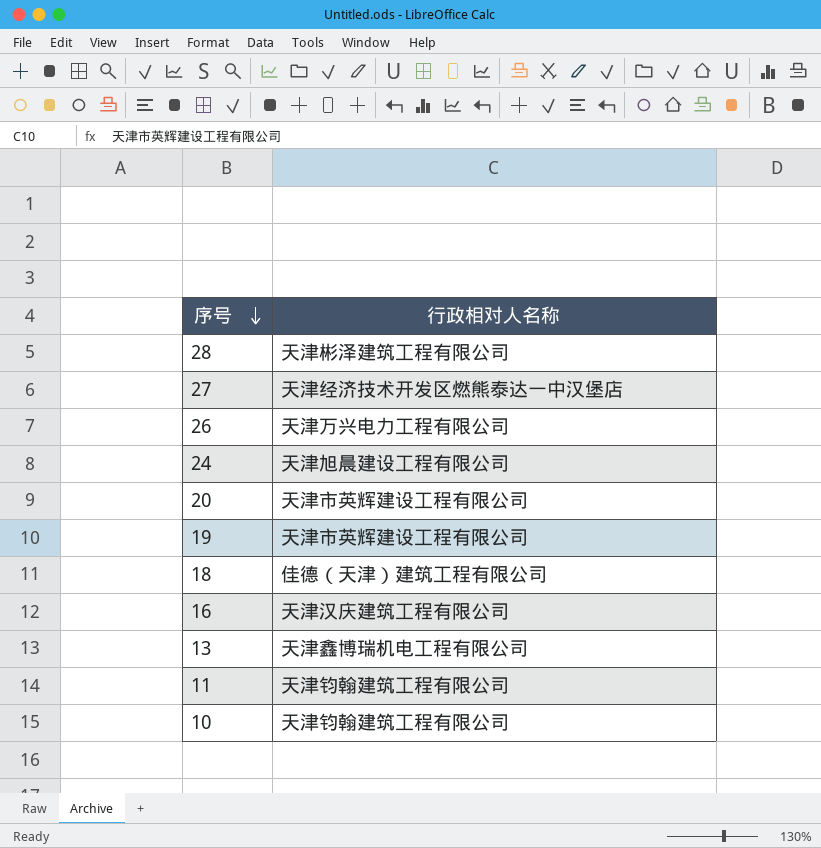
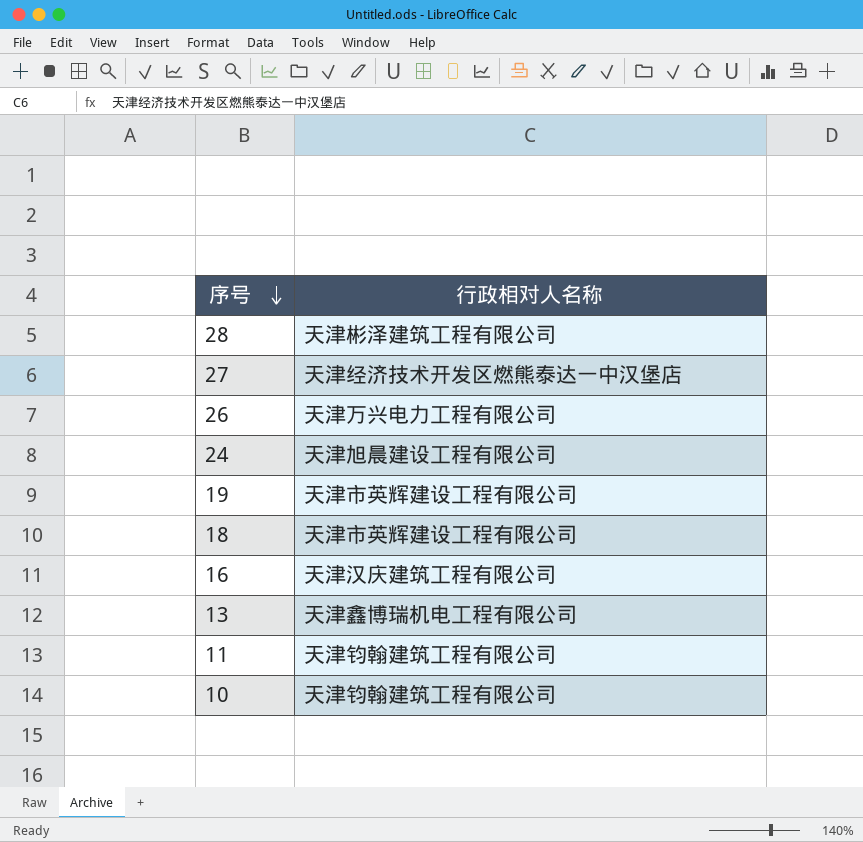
row 20: 天津市英辉建设工程有限公司 -> none
18 | 行政相对人名称: 佳德（天津）建筑工程有限公司 -> 天津市英辉建设工程有限公司

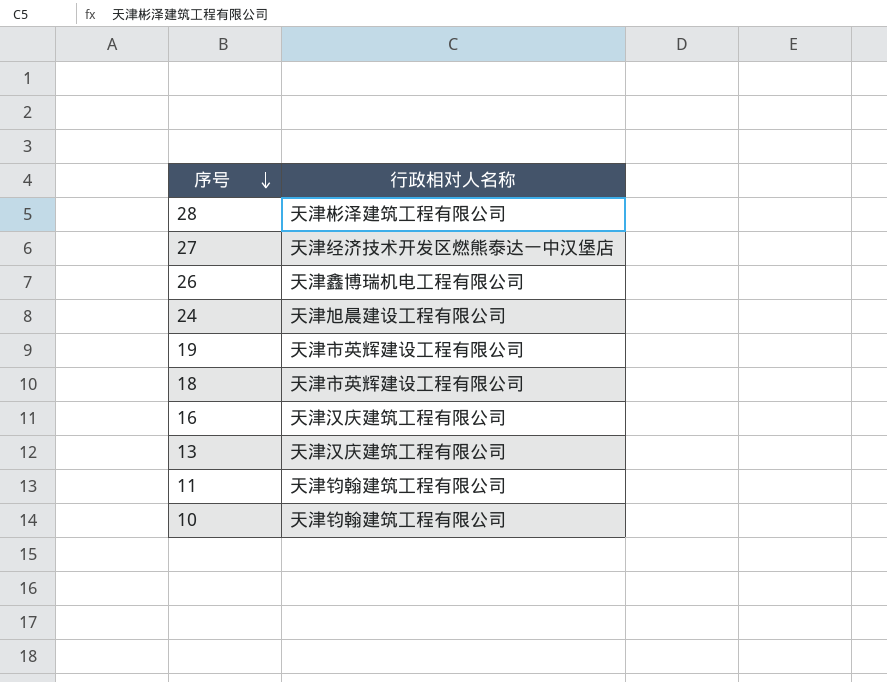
26 | 行政相对人名称: 天津万兴电力工程有限公司 -> 天津鑫博瑞机电工程有限公司
13 | 行政相对人名称: 天津鑫博瑞机电工程有限公司 -> 天津汉庆建筑工程有限公司

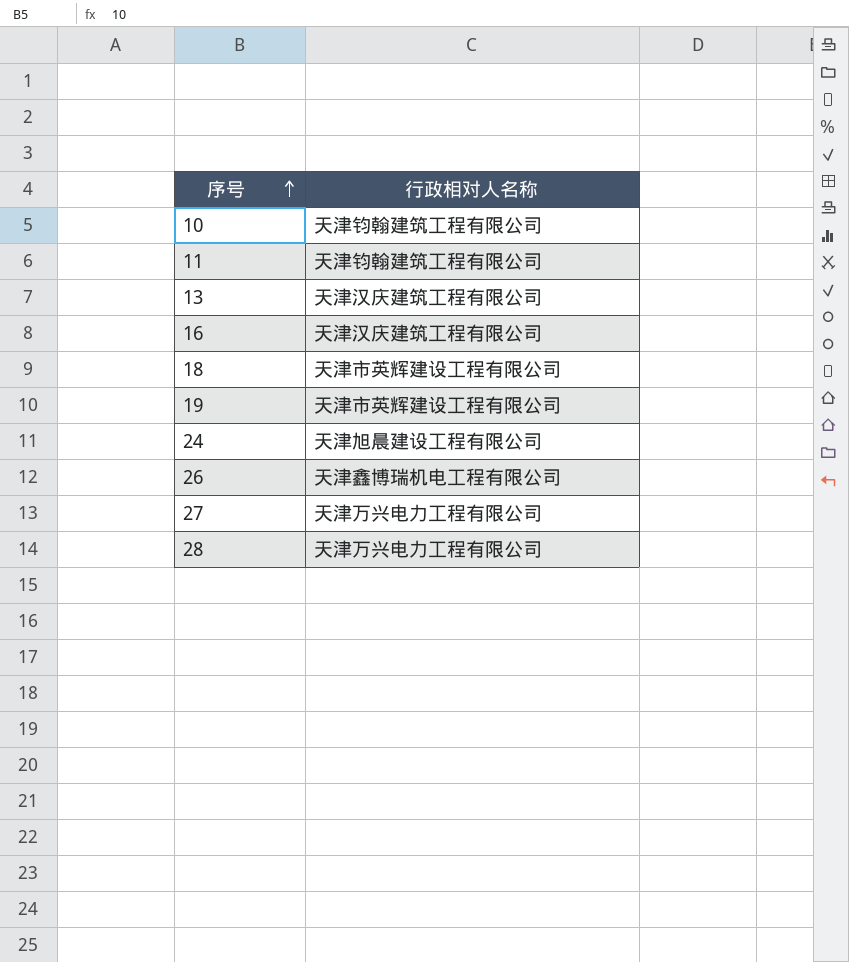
row order: 序号 descending -> 序号 ascending
27 | 行政相对人名称: 天津经济技术开发区燃熊泰达一中汉堡店 -> 天津万兴电力工程有限公司
28 | 行政相对人名称: 天津彬泽建筑工程有限公司 -> 天津万兴电力工程有限公司

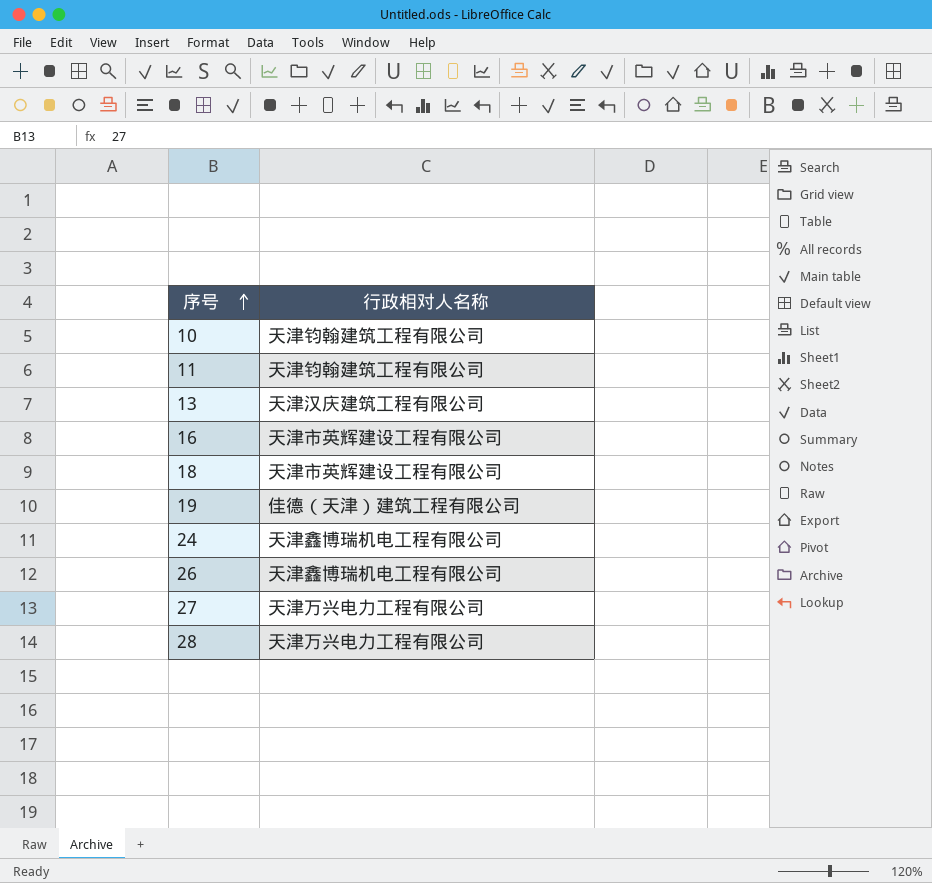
16 | 行政相对人名称: 天津汉庆建筑工程有限公司 -> 天津市英辉建设工程有限公司
19 | 行政相对人名称: 天津市英辉建设工程有限公司 -> 佳德（天津）建筑工程有限公司
24 | 行政相对人名称: 天津旭晨建设工程有限公司 -> 天津鑫博瑞机电工程有限公司

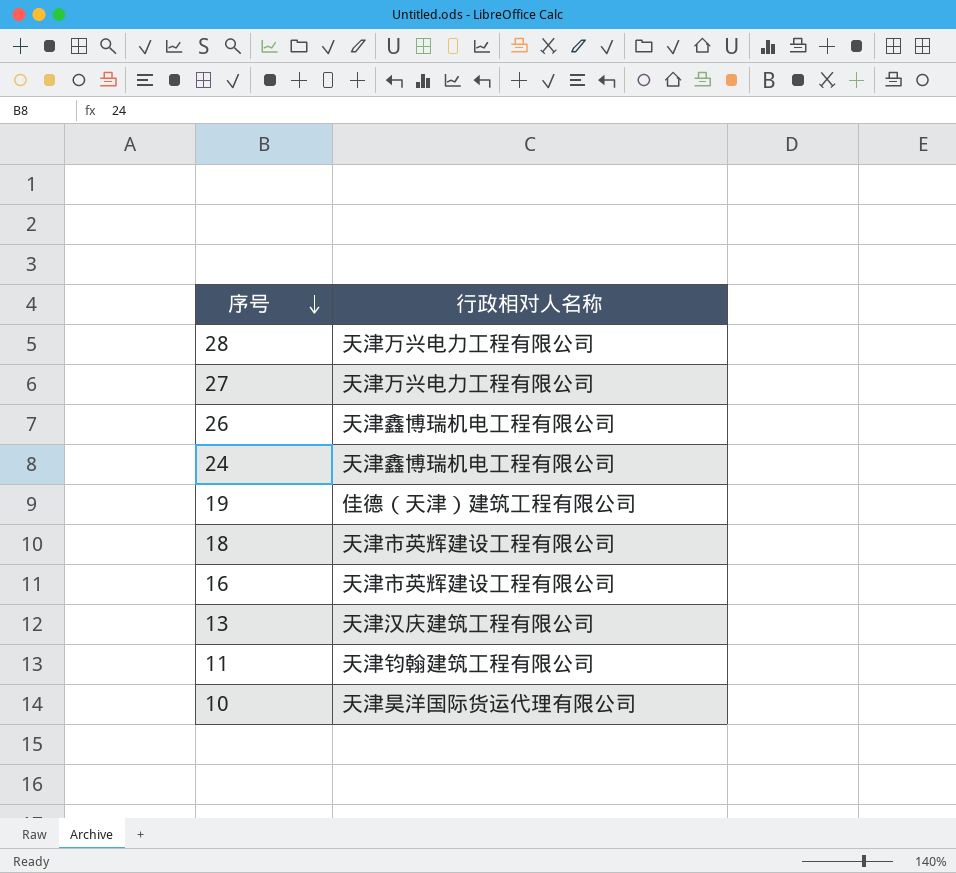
row order: 序号 ascending -> 序号 descending
10 | 行政相对人名称: 天津钧翰建筑工程有限公司 -> 天津昊洋国际货运代理有限公司

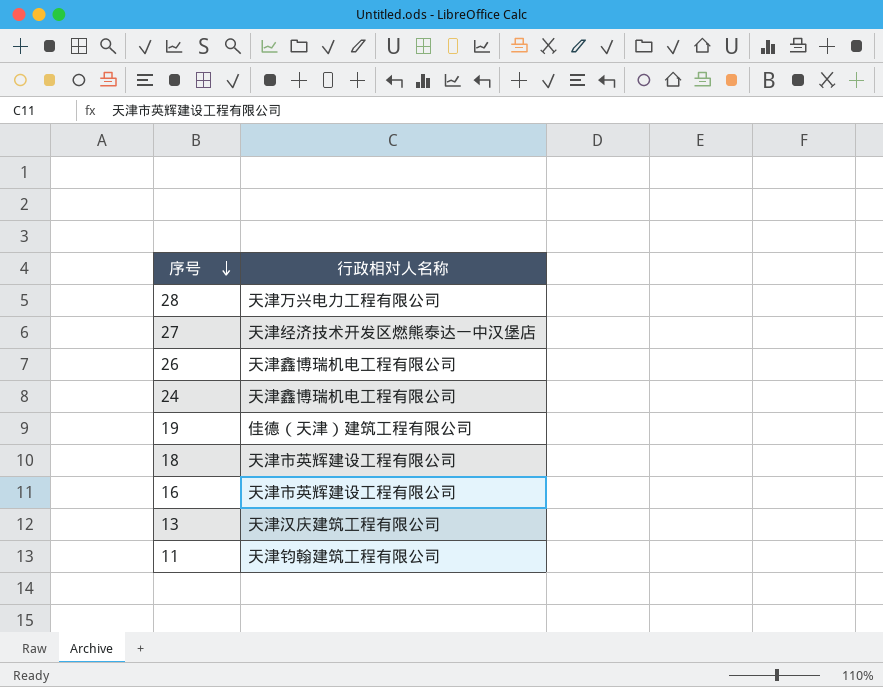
row 10: 天津昊洋国际货运代理有限公司 -> none
27 | 行政相对人名称: 天津万兴电力工程有限公司 -> 天津经济技术开发区燃熊泰达一中汉堡店

